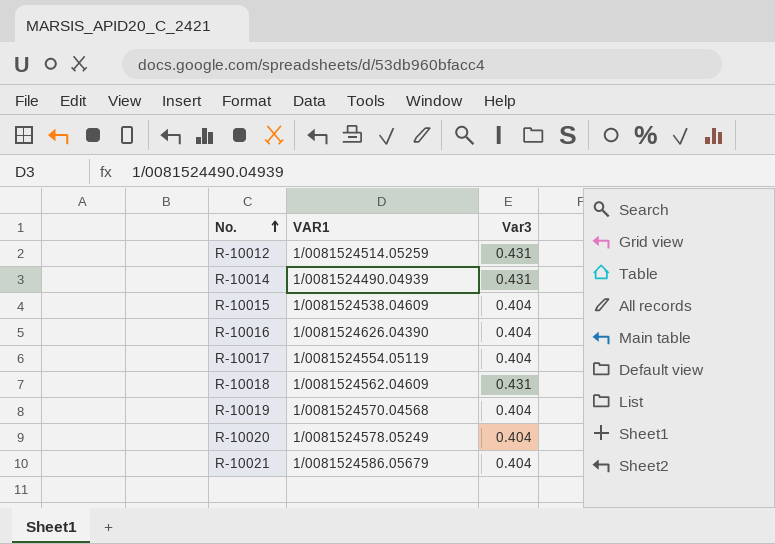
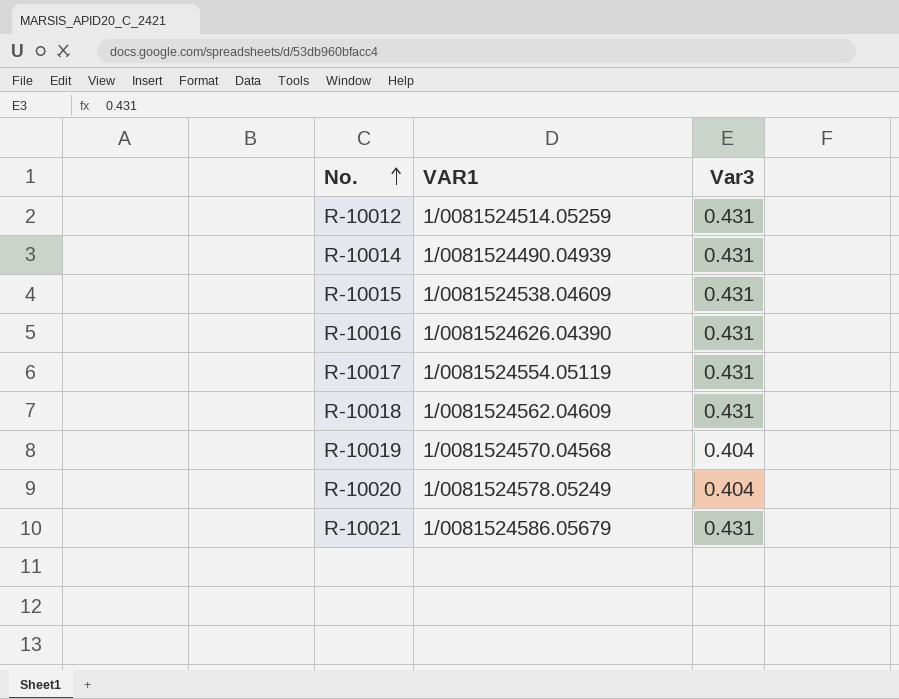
R-10015 | Var3: 0.404 -> 0.431
R-10016 | Var3: 0.404 -> 0.431
R-10017 | Var3: 0.404 -> 0.431
R-10021 | Var3: 0.404 -> 0.431

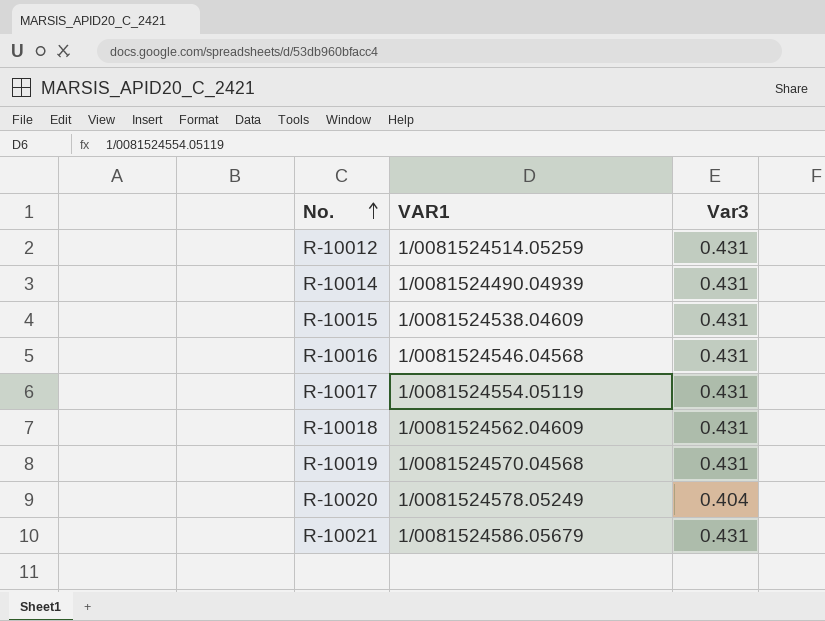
R-10016 | VAR1: 1/0081524626.04390 -> 1/0081524546.04568
R-10019 | Var3: 0.404 -> 0.431

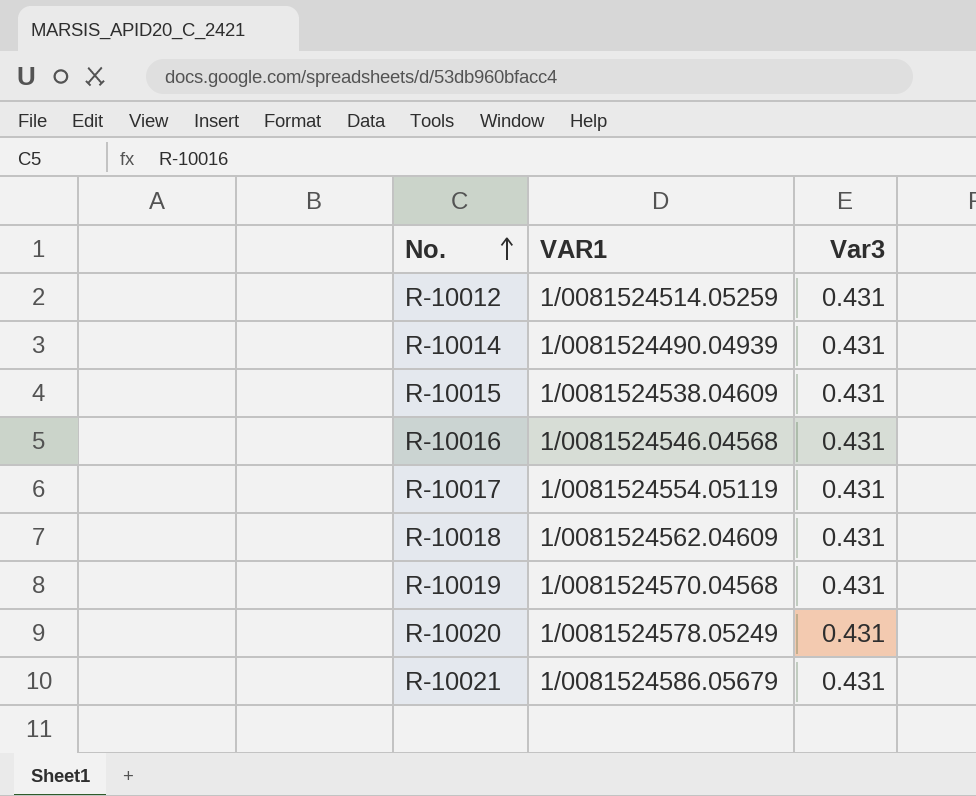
R-10020 | Var3: 0.404 -> 0.431

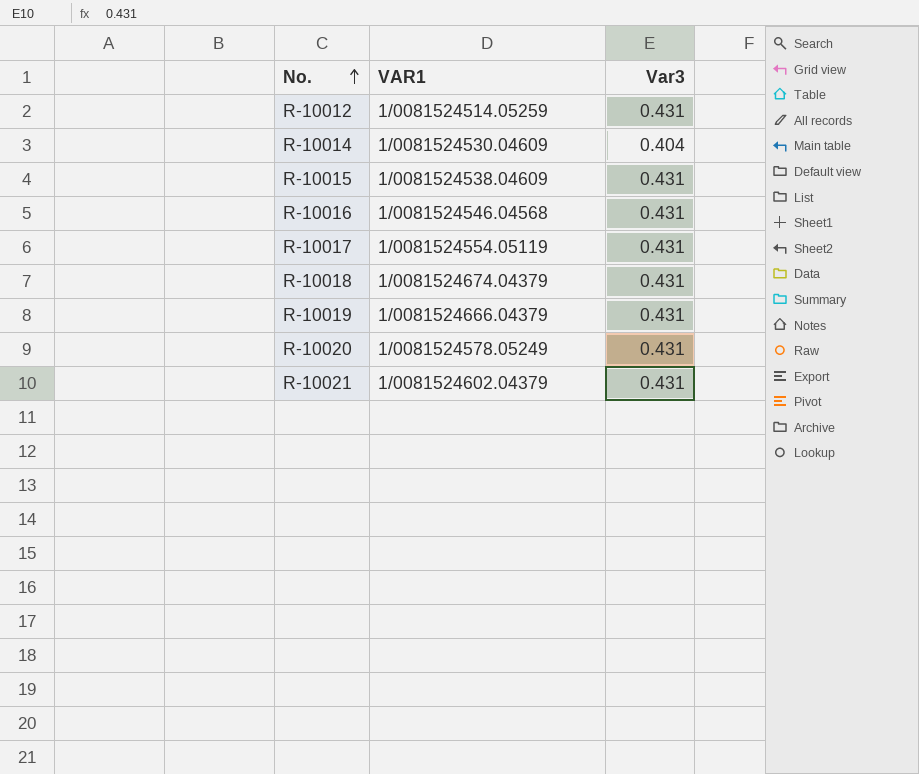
R-10014 | VAR1: 1/0081524490.04939 -> 1/0081524530.04609
R-10014 | Var3: 0.431 -> 0.404
R-10018 | VAR1: 1/0081524562.04609 -> 1/0081524674.04379
R-10019 | VAR1: 1/0081524570.04568 -> 1/0081524666.04379
R-10021 | VAR1: 1/0081524586.05679 -> 1/0081524602.04379

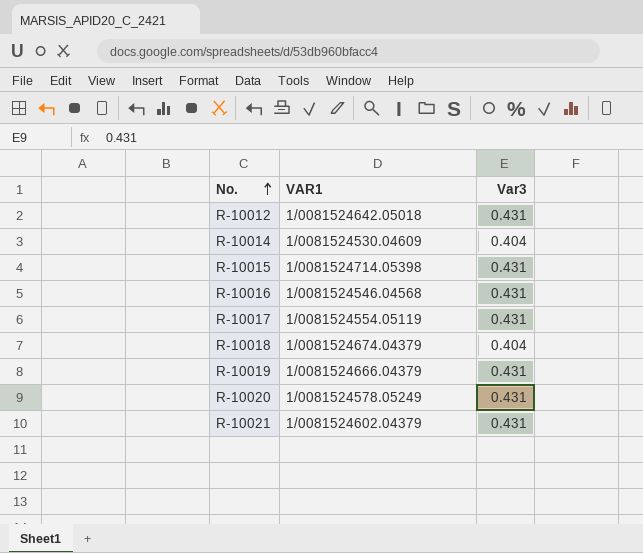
R-10012 | VAR1: 1/0081524514.05259 -> 1/0081524642.05018
R-10015 | VAR1: 1/0081524538.04609 -> 1/0081524714.05398
R-10018 | Var3: 0.431 -> 0.404

